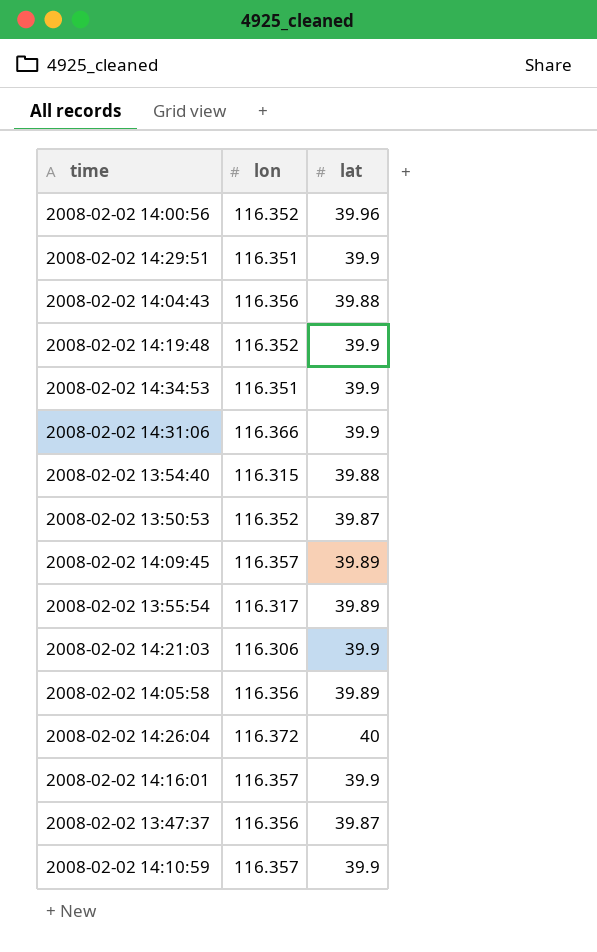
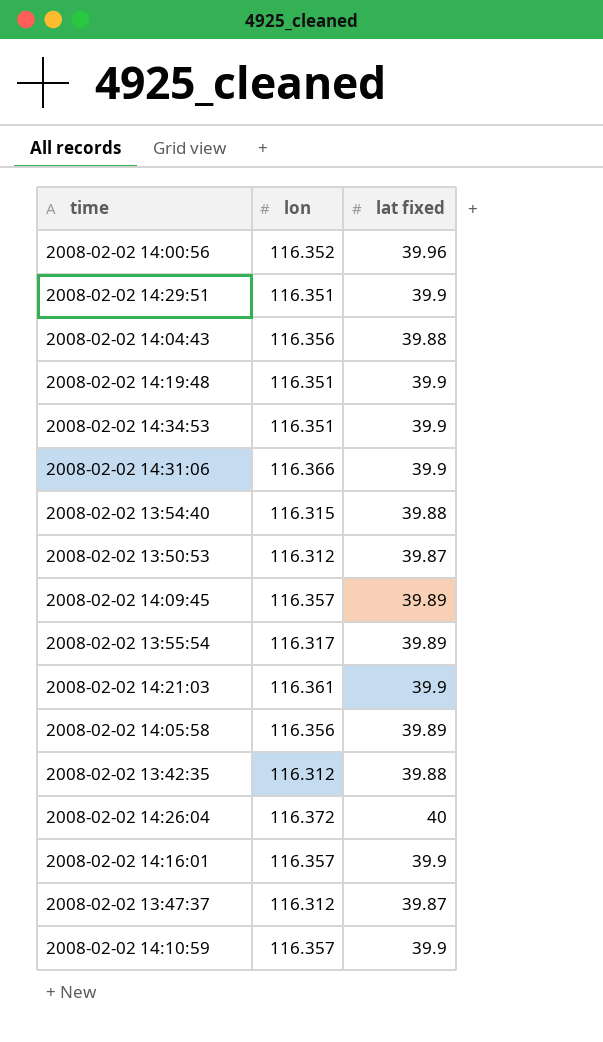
column name: lat -> lat fixed
2008-02-02 14:19:48 | lon: 116.352 -> 116.351
2008-02-02 13:50:53 | lon: 116.352 -> 116.312
2008-02-02 14:21:03 | lon: 116.306 -> 116.361
row 2008-02-02 13:42:35: none -> 116.312 | 39.88
2008-02-02 13:47:37 | lon: 116.356 -> 116.312

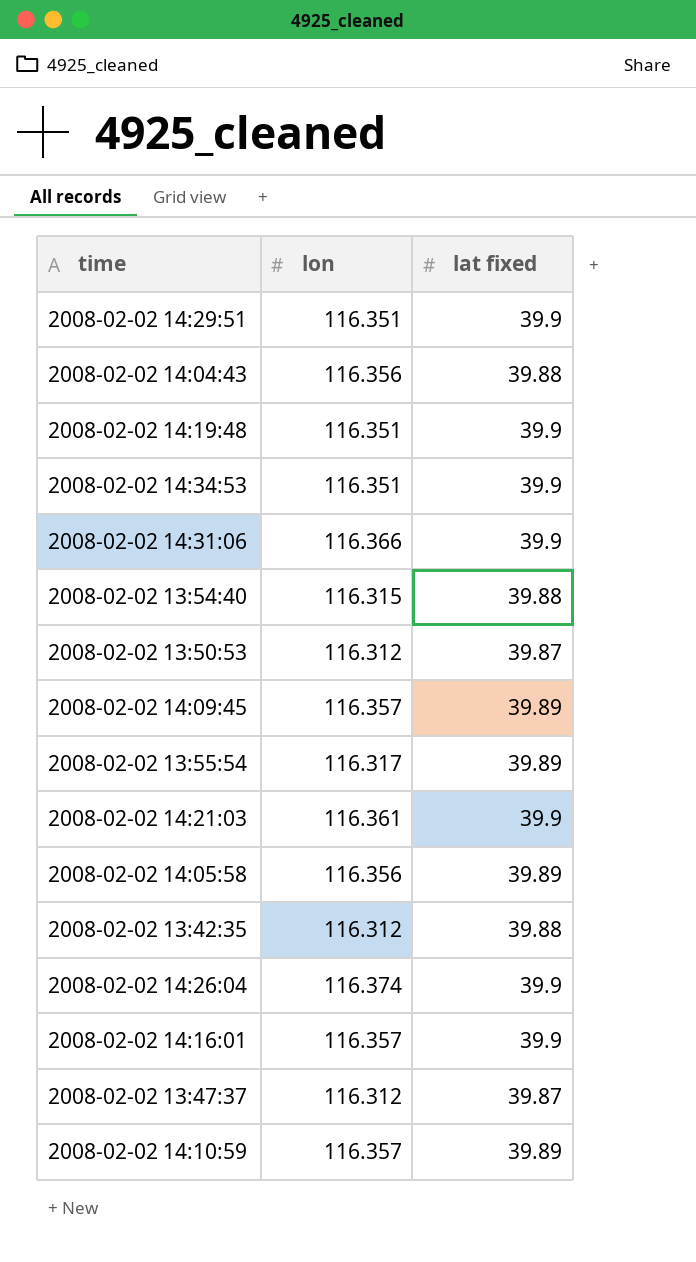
row 2008-02-02 14:00:56: 116.352 | 39.96 -> none
2008-02-02 14:26:04 | lon: 116.372 -> 116.374
2008-02-02 14:26:04 | lat fixed: 40 -> 39.9
2008-02-02 14:10:59 | lat fixed: 39.9 -> 39.89

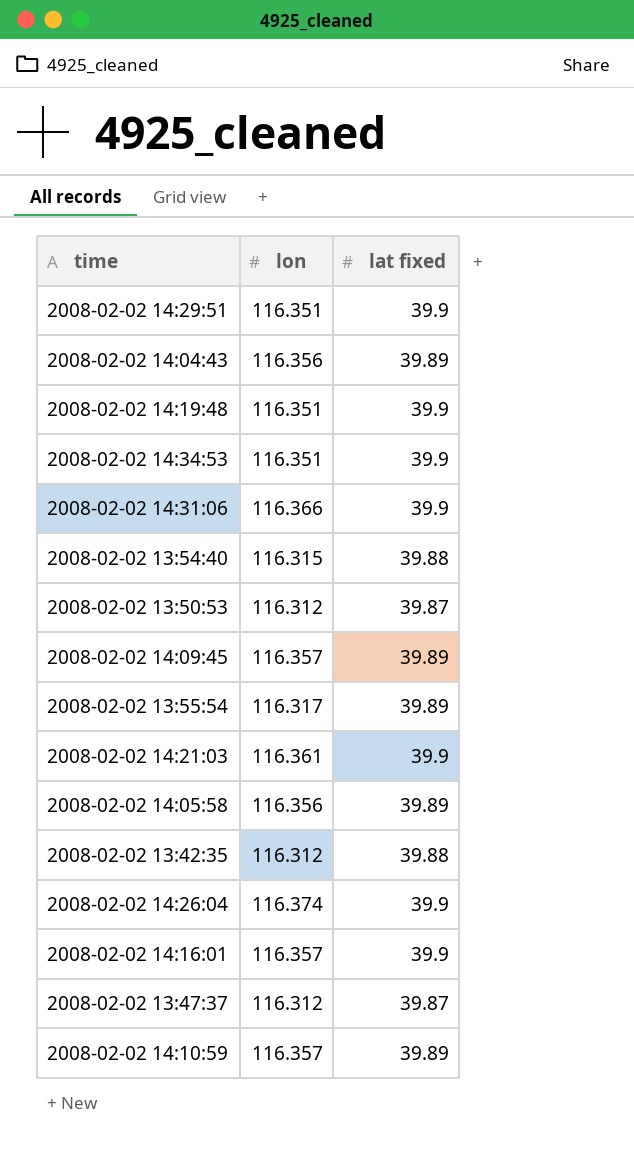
2008-02-02 14:04:43 | lat fixed: 39.88 -> 39.89

